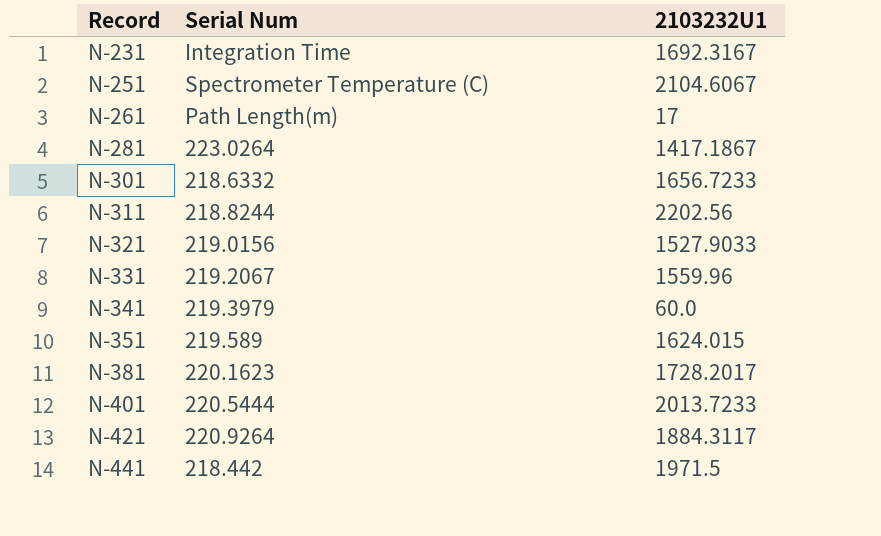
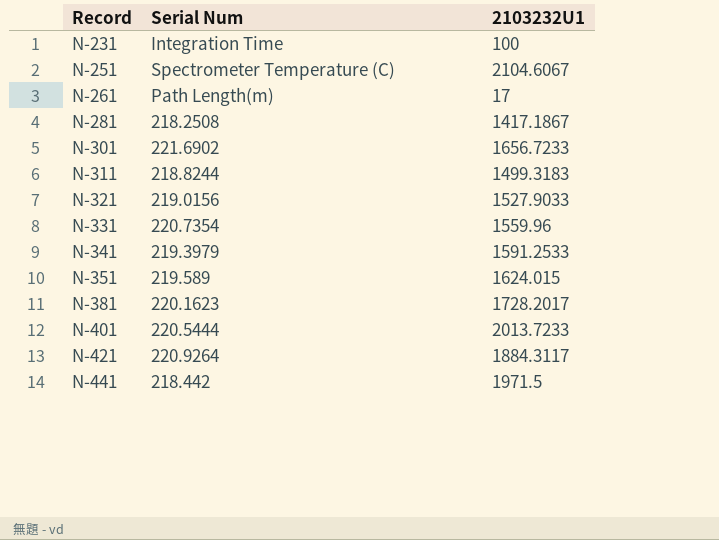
N-231 | 2103232U1: 1692.3167 -> 100
N-281 | Serial Num: 223.0264 -> 218.2508
N-301 | Serial Num: 218.6332 -> 221.6902
N-311 | 2103232U1: 2202.56 -> 1499.3183
N-331 | Serial Num: 219.2067 -> 220.7354
N-341 | 2103232U1: 60.0 -> 1591.2533

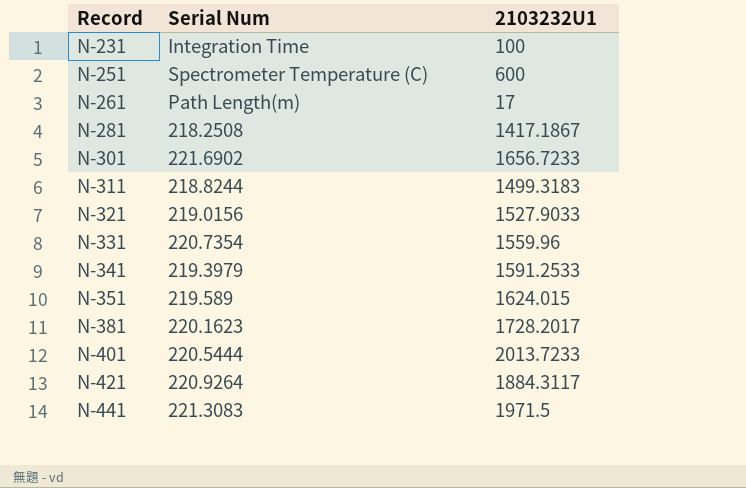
N-251 | 2103232U1: 2104.6067 -> 600
N-441 | Serial Num: 218.442 -> 221.3083

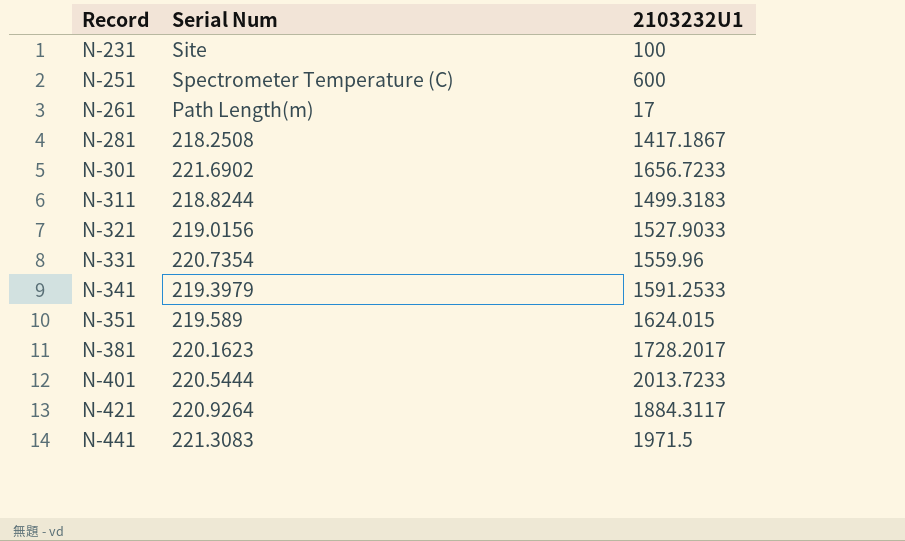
N-231 | Serial Num: Integration Time -> Site

